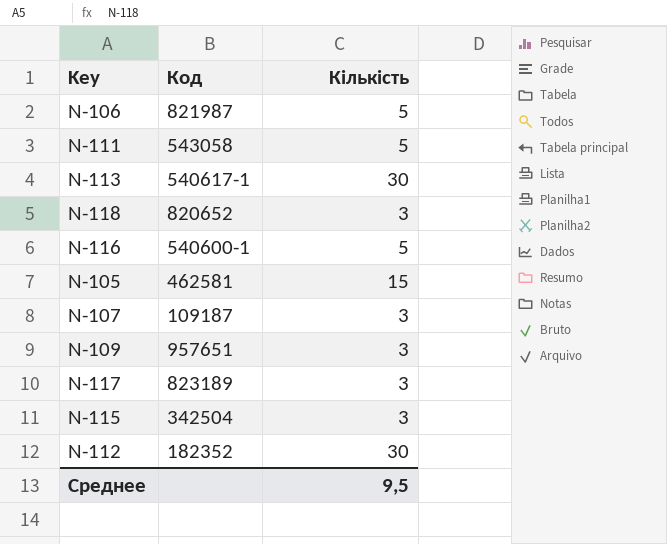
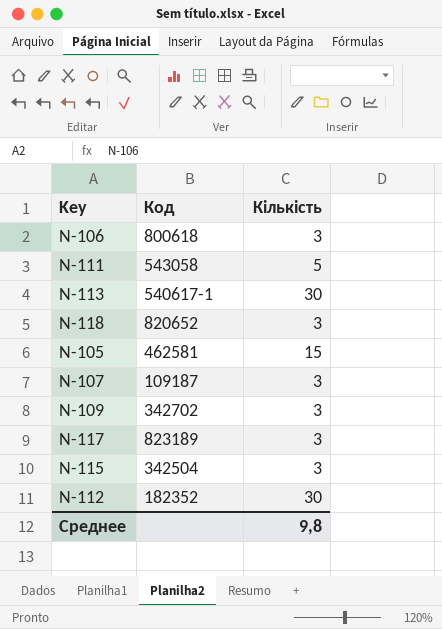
row N-116: 540600-1 | 5 -> none
N-106 | Код: 821987 -> 800618
N-106 | Кількість: 5 -> 3
N-109 | Код: 957651 -> 342702
Среднее | Кількість: 9,5 -> 9,8

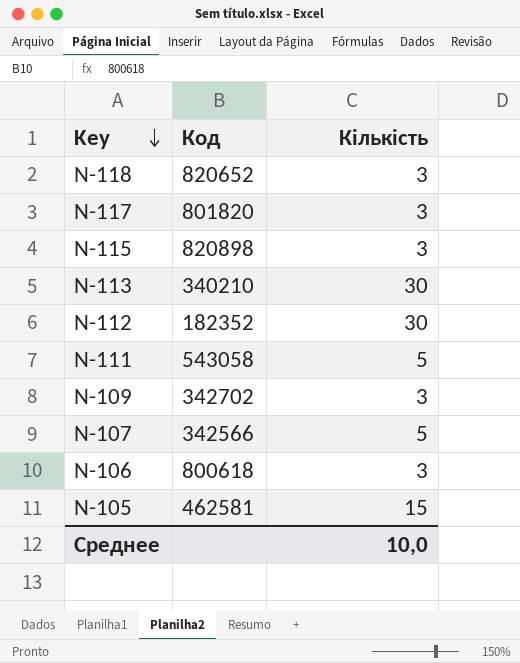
row order: none -> Key descending
N-117 | Код: 823189 -> 801820
N-115 | Код: 342504 -> 820898
N-113 | Код: 540617-1 -> 340210
N-107 | Код: 109187 -> 342566
N-107 | Кількість: 3 -> 5
Среднее | Кількість: 9,8 -> 10,0

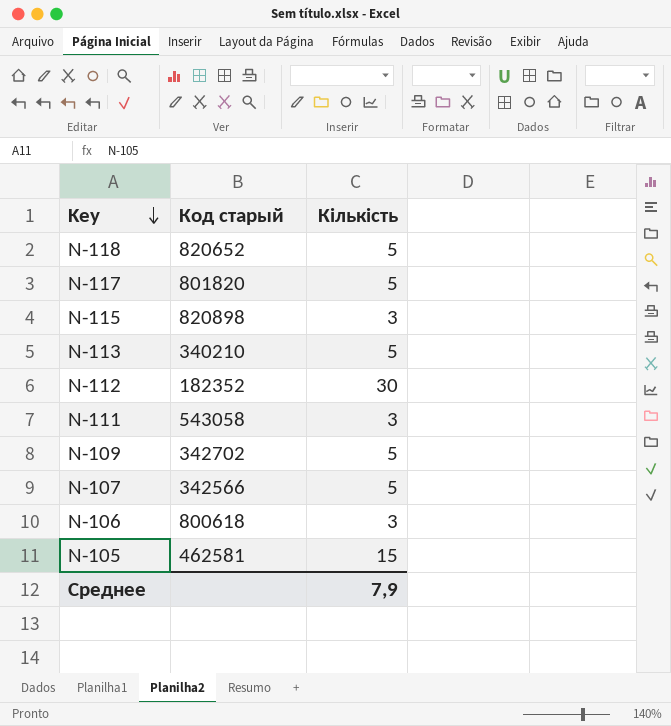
column name: Код -> Код старый
N-118 | Кількість: 3 -> 5
N-117 | Кількість: 3 -> 5
N-113 | Кількість: 30 -> 5
N-111 | Кількість: 5 -> 3
N-109 | Кількість: 3 -> 5
Среднее | Кількість: 10,0 -> 7,9

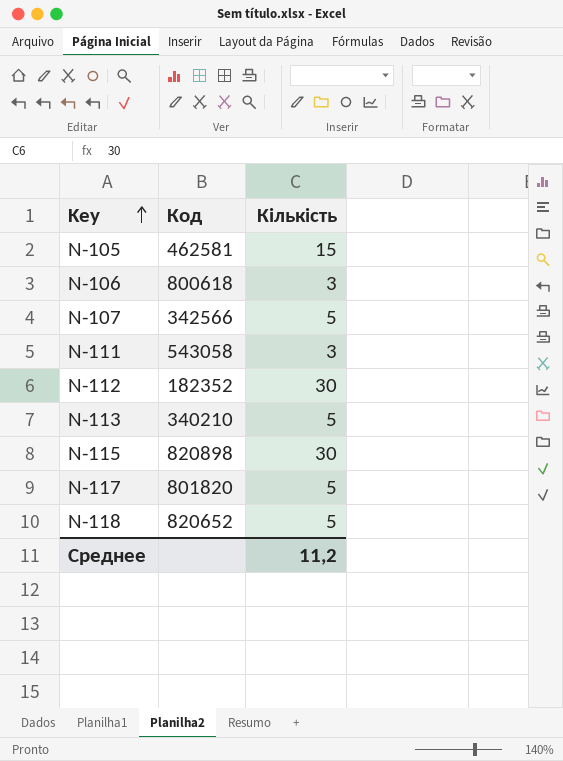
row order: Key descending -> Key ascending
column name: Код старый -> Код
row N-109: 342702 | 5 -> none
N-115 | Кількість: 3 -> 30
Среднее | Кількість: 7,9 -> 11,2

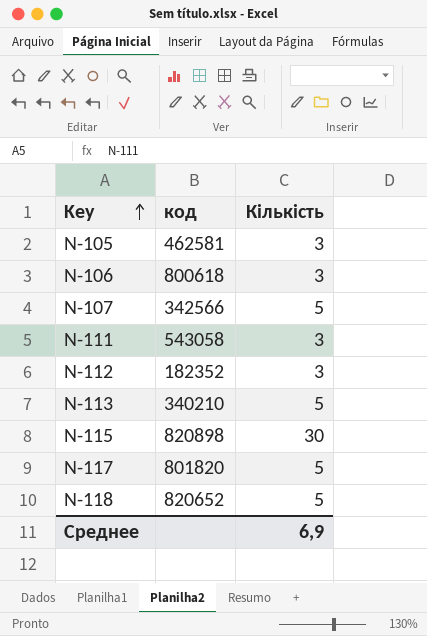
column name: Код -> код
N-105 | Кількість: 15 -> 3
N-112 | Кількість: 30 -> 3
Среднее | Кількість: 11,2 -> 6,9

